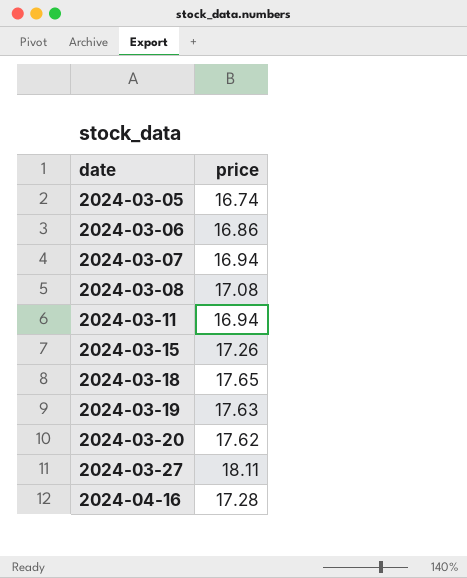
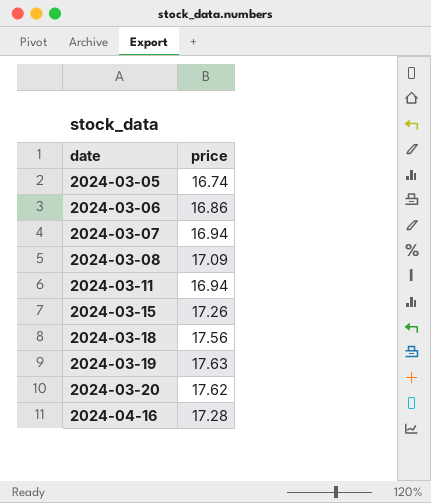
row 2024-03-27: 18.11 -> none
2024-03-08 | price: 17.08 -> 17.09
2024-03-18 | price: 17.65 -> 17.56

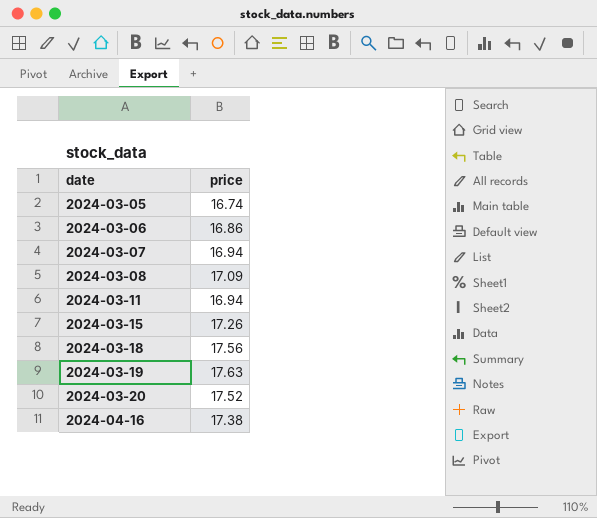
2024-03-20 | price: 17.62 -> 17.52
2024-04-16 | price: 17.28 -> 17.38

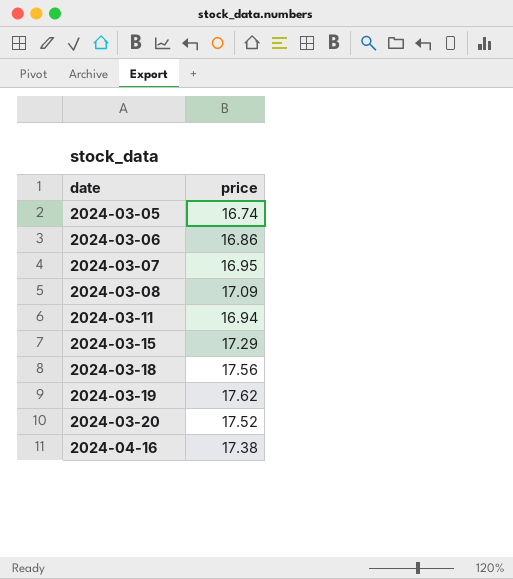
2024-03-07 | price: 16.94 -> 16.95
2024-03-15 | price: 17.26 -> 17.29
2024-03-19 | price: 17.63 -> 17.62

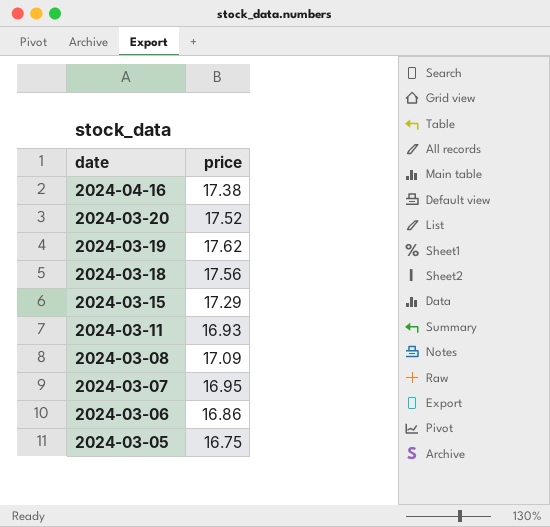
row order: date ascending -> date descending
2024-03-11 | price: 16.94 -> 16.93
2024-03-05 | price: 16.74 -> 16.75

